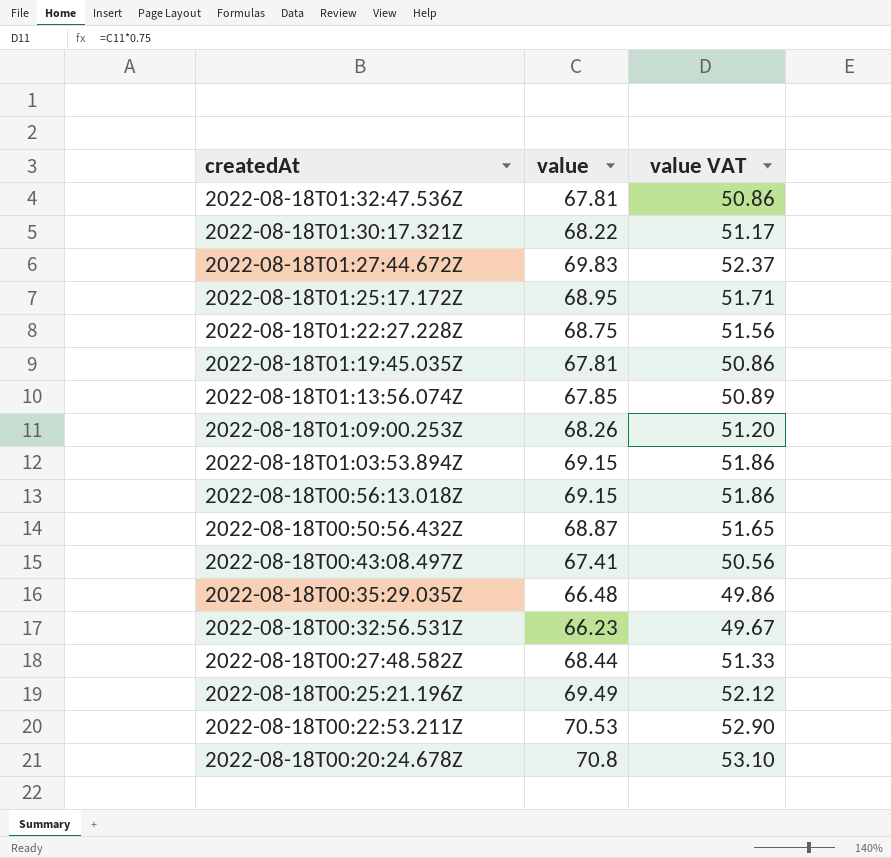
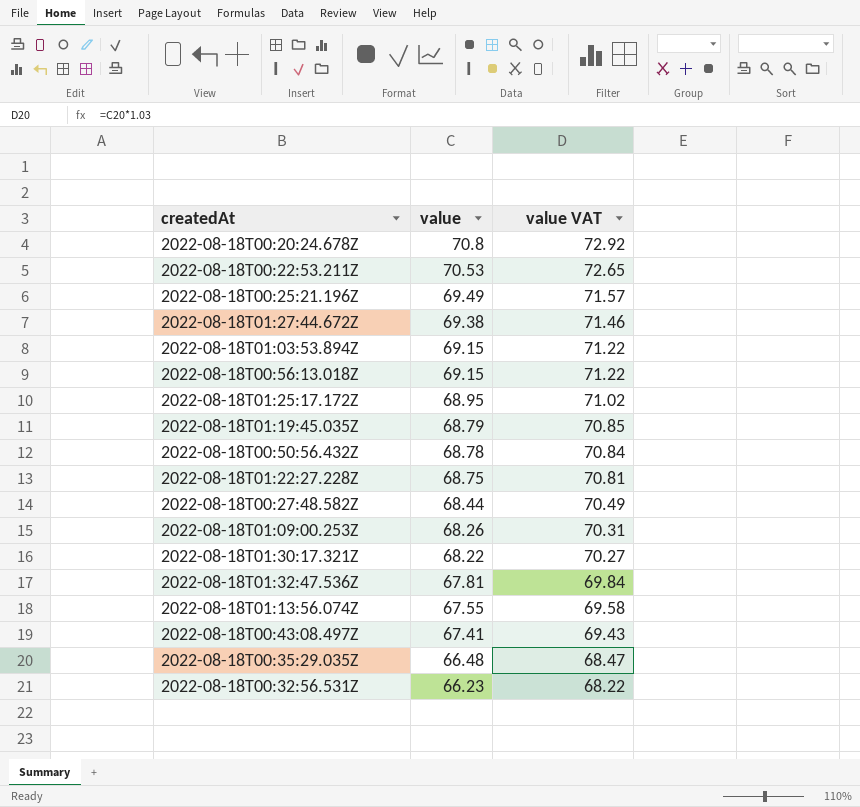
row order: createdAt descending -> value descending
column value VAT | formula: [value] * 0.75 -> [value] * 1.03
2022-08-18T01:27:44.672Z | value: 69.83 -> 69.38
2022-08-18T01:19:45.035Z | value: 67.81 -> 68.79
2022-08-18T00:50:56.432Z | value: 68.87 -> 68.78
2022-08-18T01:13:56.074Z | value: 67.85 -> 67.55

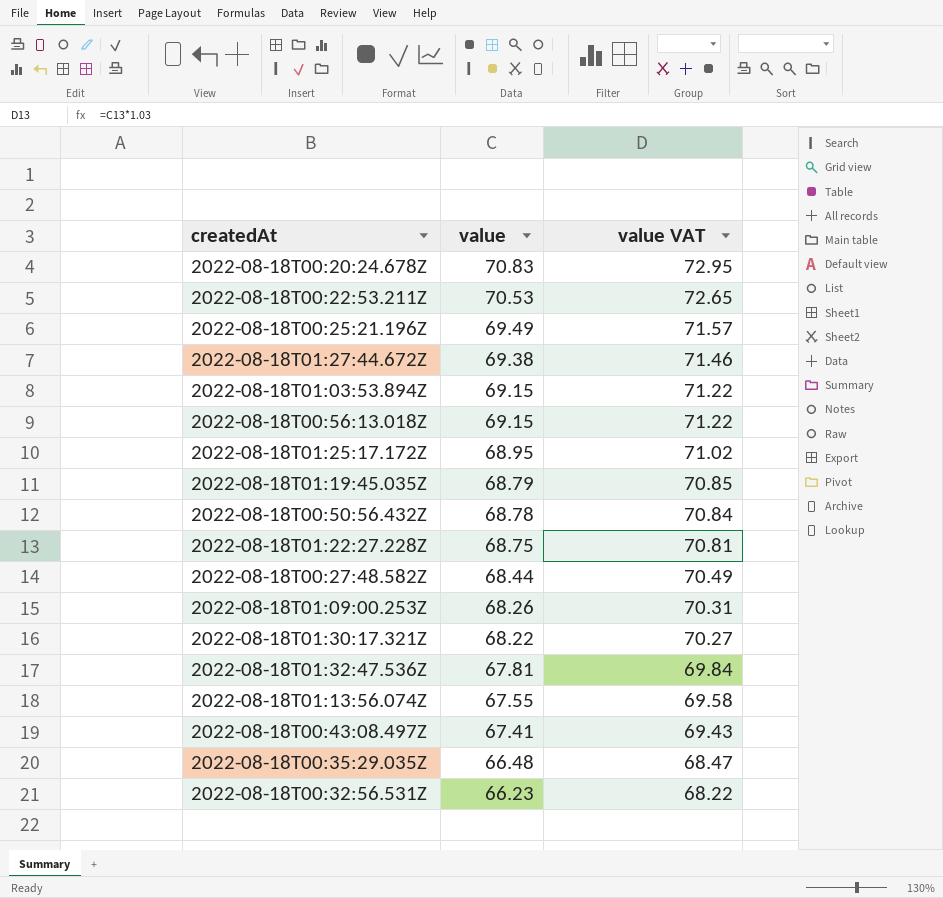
2022-08-18T00:20:24.678Z | value: 70.8 -> 70.83
2022-08-18T00:20:24.678Z | value VAT: 72.92 -> 72.95

